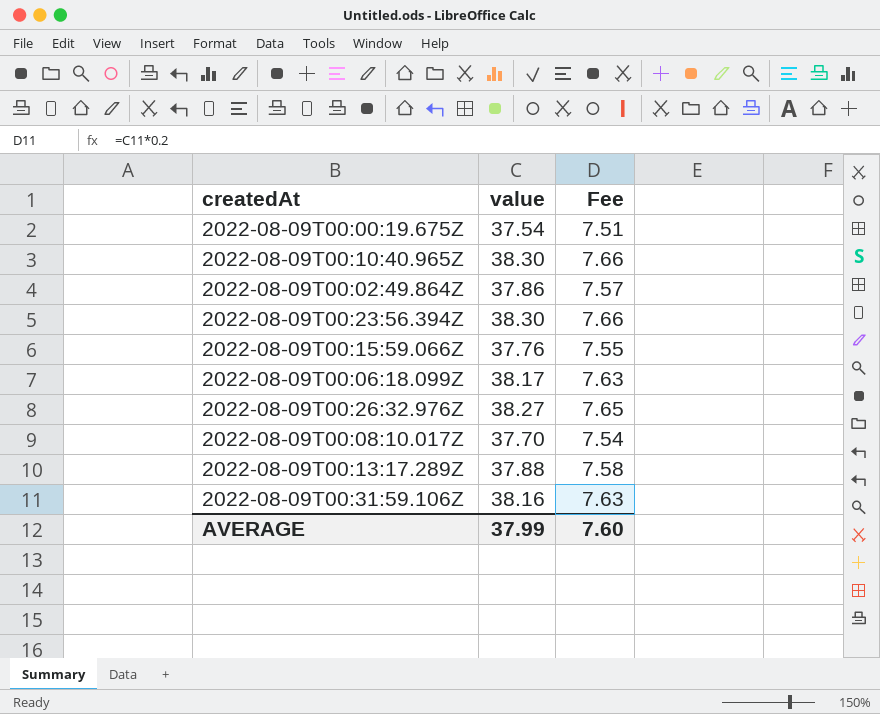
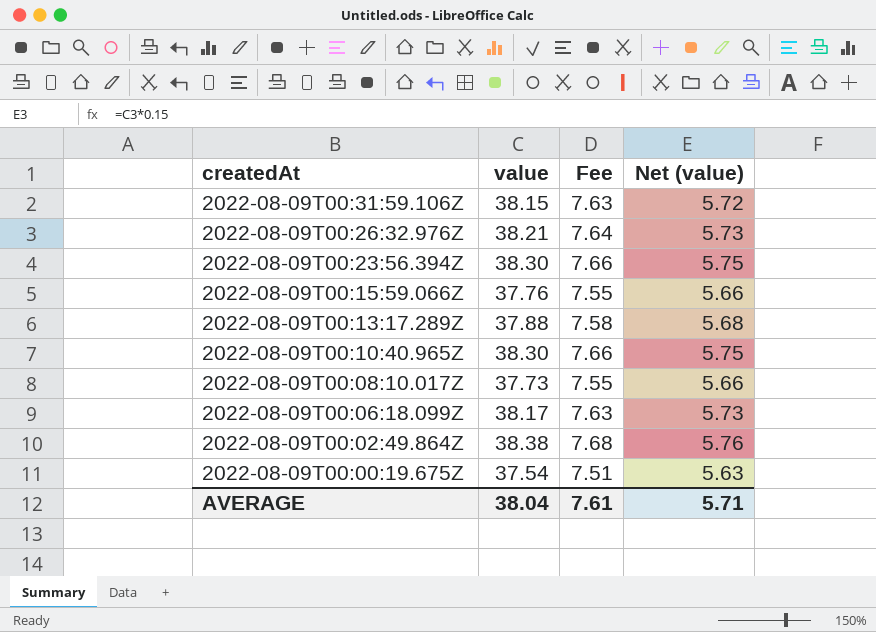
row order: none -> createdAt descending
column Net (value) | formula: none -> [value] * 0.15
2022-08-09T00:31:59.106Z | value: 38.16 -> 38.15
2022-08-09T00:26:32.976Z | value: 38.27 -> 38.21
2022-08-09T00:26:32.976Z | Fee: 7.65 -> 7.64
2022-08-09T00:08:10.017Z | value: 37.70 -> 37.73
2022-08-09T00:08:10.017Z | Fee: 7.54 -> 7.55
2022-08-09T00:02:49.864Z | value: 37.86 -> 38.38
2022-08-09T00:02:49.864Z | Fee: 7.57 -> 7.68
AVERAGE | value: 37.99 -> 38.04
AVERAGE | Fee: 7.60 -> 7.61

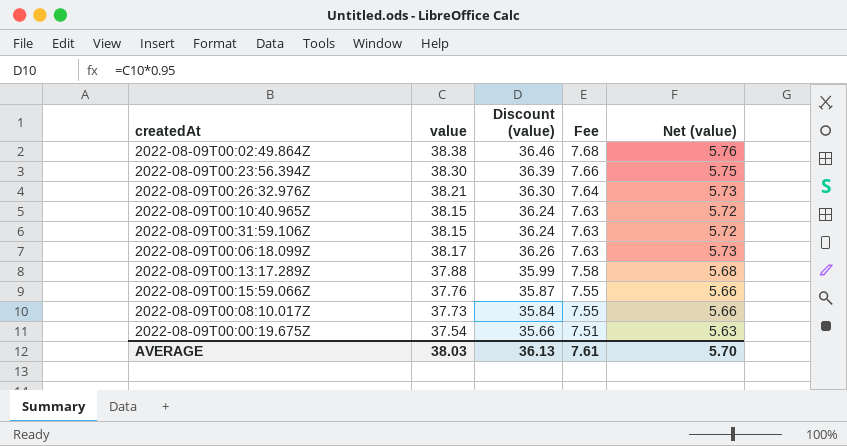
row order: createdAt descending -> Fee descending
column Discount (value) | formula: none -> [value] * 0.95
2022-08-09T00:10:40.965Z | value: 38.30 -> 38.15
2022-08-09T00:10:40.965Z | Fee: 7.66 -> 7.63
2022-08-09T00:10:40.965Z | Net (value): 5.75 -> 5.72
AVERAGE | value: 38.04 -> 38.03
AVERAGE | Net (value): 5.71 -> 5.70

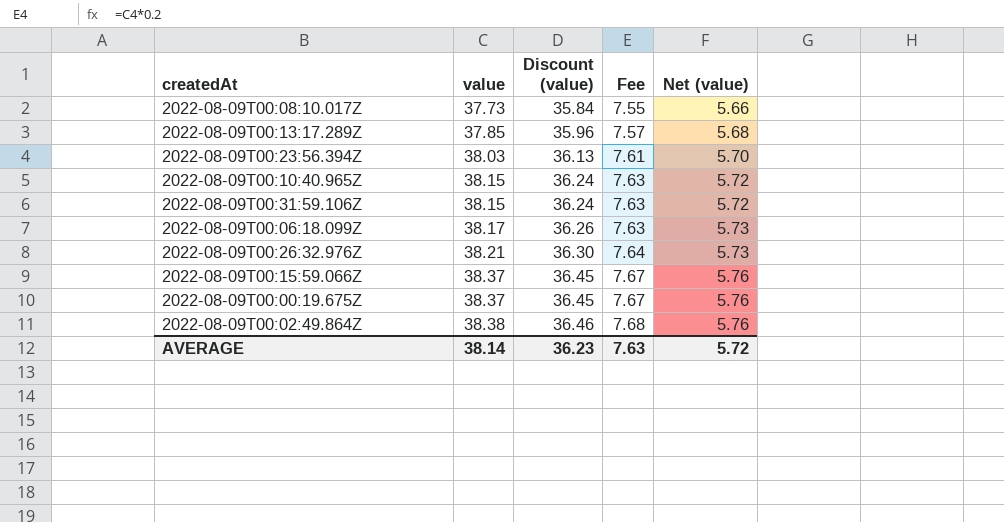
row order: Fee descending -> value ascending
2022-08-09T00:13:17.289Z | value: 37.88 -> 37.85
2022-08-09T00:13:17.289Z | Discount (value): 35.99 -> 35.96
2022-08-09T00:13:17.289Z | Fee: 7.58 -> 7.57
2022-08-09T00:23:56.394Z | value: 38.30 -> 38.03
2022-08-09T00:23:56.394Z | Discount (value): 36.39 -> 36.13
2022-08-09T00:23:56.394Z | Fee: 7.66 -> 7.61
2022-08-09T00:23:56.394Z | Net (value): 5.75 -> 5.70
2022-08-09T00:15:59.066Z | value: 37.76 -> 38.37
2022-08-09T00:15:59.066Z | Discount (value): 35.87 -> 36.45
2022-08-09T00:15:59.066Z | Fee: 7.55 -> 7.67
2022-08-09T00:15:59.066Z | Net (value): 5.66 -> 5.76
2022-08-09T00:00:19.675Z | value: 37.54 -> 38.37
2022-08-09T00:00:19.675Z | Discount (value): 35.66 -> 36.45
2022-08-09T00:00:19.675Z | Fee: 7.51 -> 7.67
2022-08-09T00:00:19.675Z | Net (value): 5.63 -> 5.76
AVERAGE | value: 38.03 -> 38.14
AVERAGE | Discount (value): 36.13 -> 36.23
AVERAGE | Fee: 7.61 -> 7.63
AVERAGE | Net (value): 5.70 -> 5.72

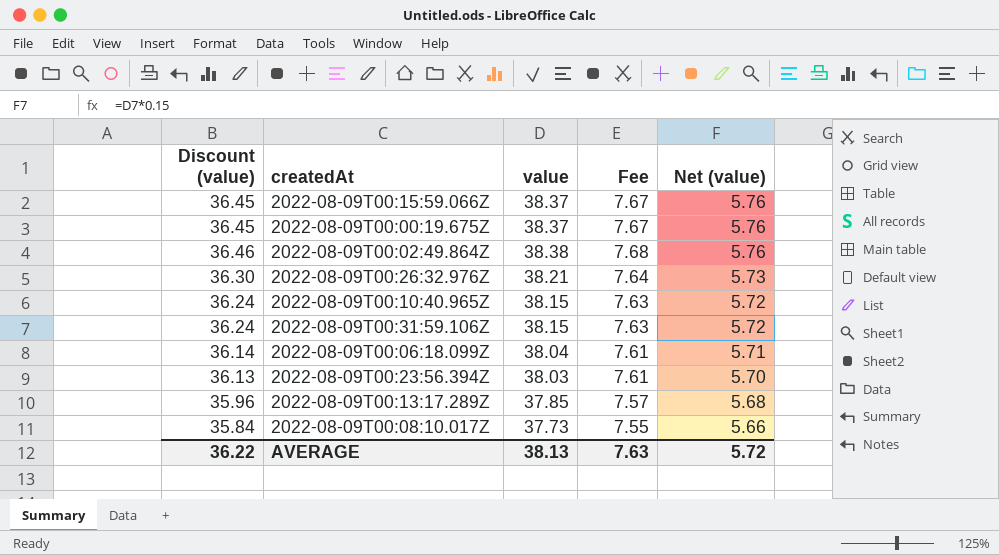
row order: value ascending -> Net (value) descending
column Discount (value) | position: 3 -> 1
2022-08-09T00:06:18.099Z | Discount (value): 36.26 -> 36.14
2022-08-09T00:06:18.099Z | value: 38.17 -> 38.04
2022-08-09T00:06:18.099Z | Fee: 7.63 -> 7.61
2022-08-09T00:06:18.099Z | Net (value): 5.73 -> 5.71
AVERAGE | Discount (value): 36.23 -> 36.22
AVERAGE | value: 38.14 -> 38.13

